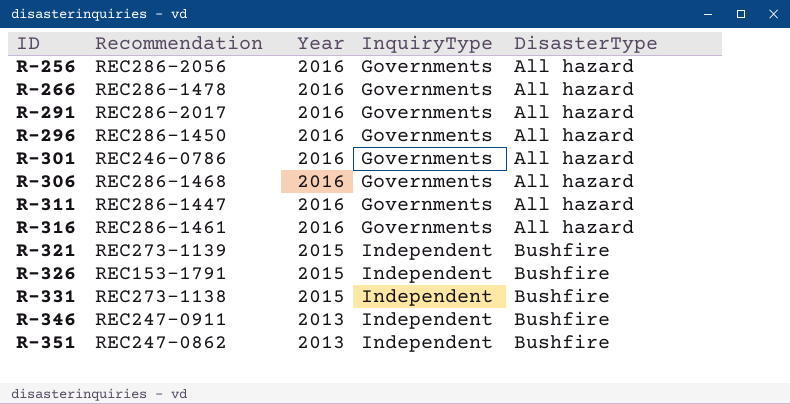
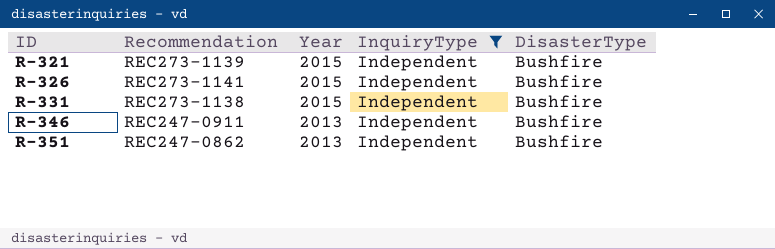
filter: none -> InquiryType = Independent
R-326 | Recommendation: REC153-1791 -> REC273-1141

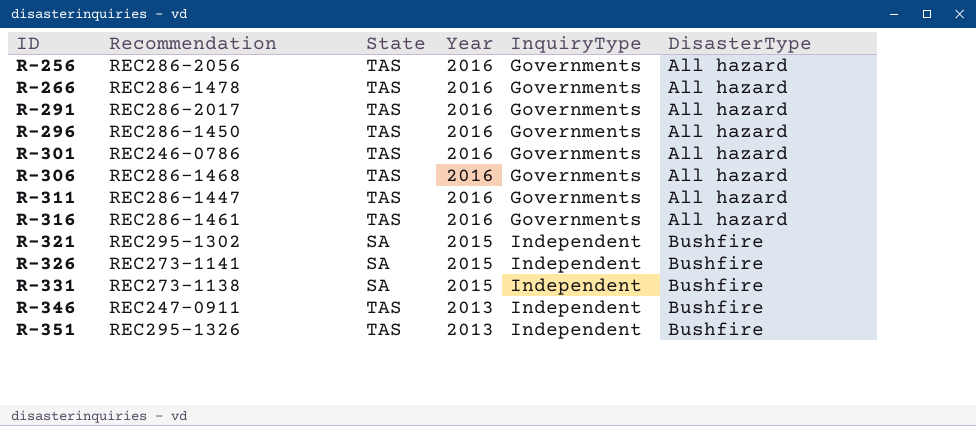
filter: InquiryType = Independent -> none
column State | position: none -> 3
R-321 | Recommendation: REC273-1139 -> REC295-1302
R-351 | Recommendation: REC247-0862 -> REC295-1326

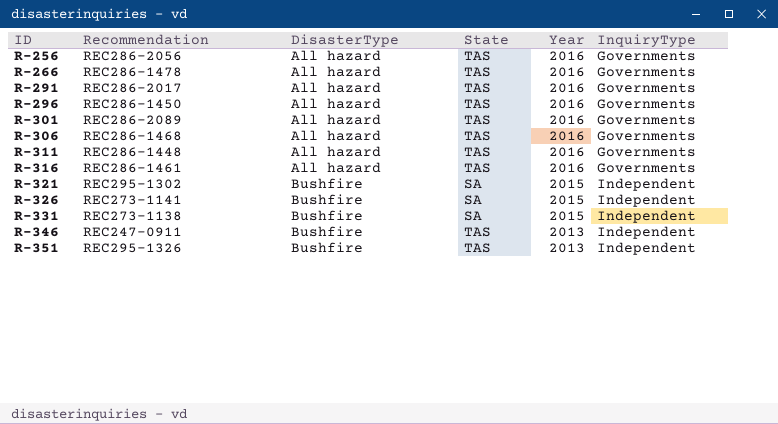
column DisasterType | position: 6 -> 3
R-301 | Recommendation: REC246-0786 -> REC286-2089
R-311 | Recommendation: REC286-1447 -> REC286-1448

